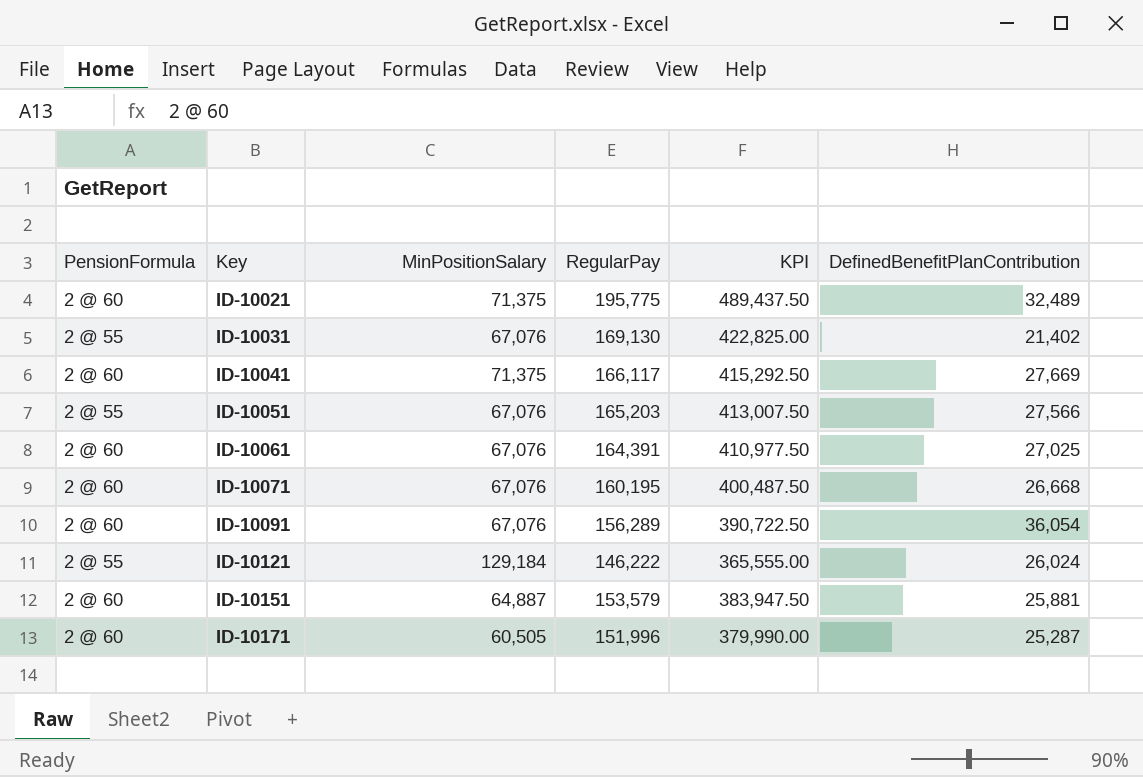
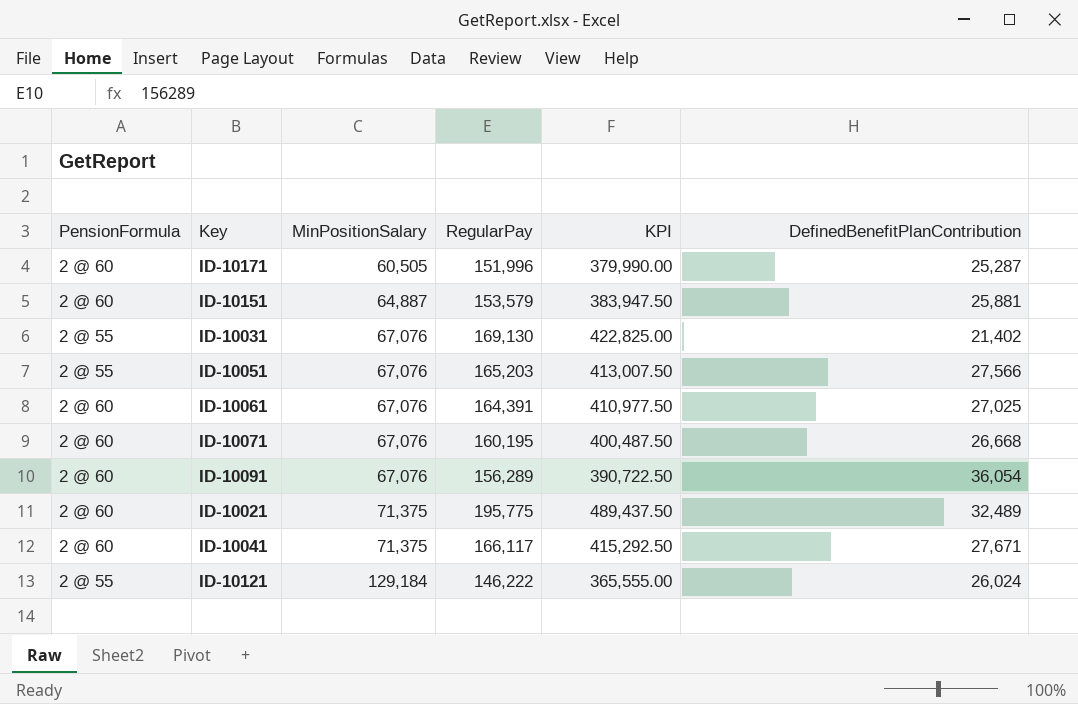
row order: Key ascending -> MinPositionSalary ascending
ID-10041 | DefinedBenefitPlanContribution: 27,669 -> 27,671

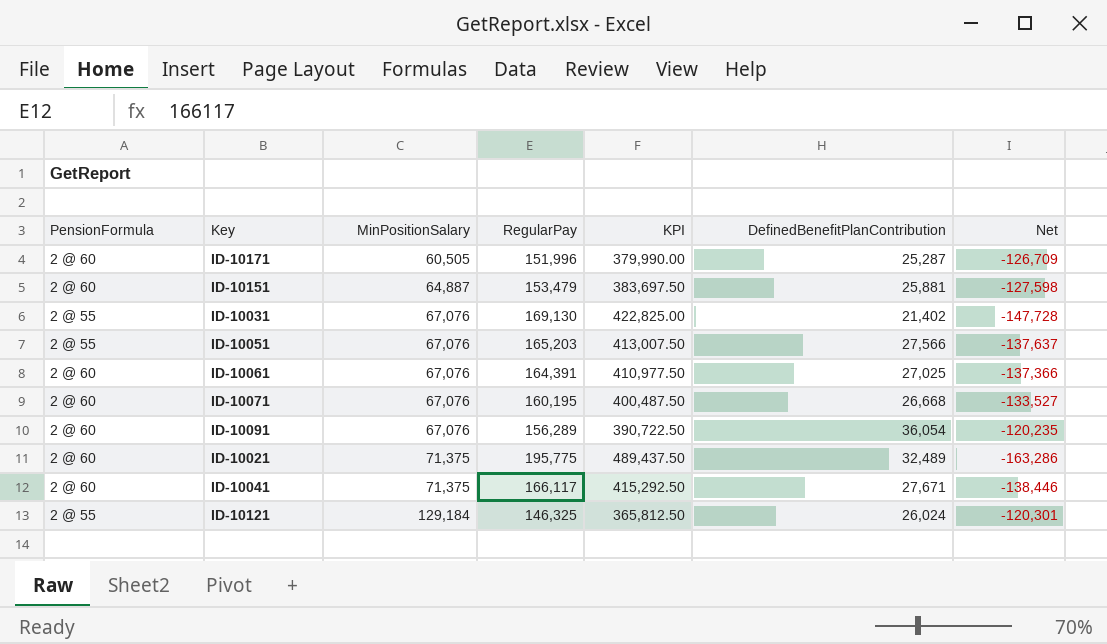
column Net | formula: none -> [DefinedBenefitPlanContribution] - [RegularPay]
ID-10151 | RegularPay: 153,579 -> 153,479
ID-10151 | KPI: 383,947.50 -> 383,697.50
ID-10121 | RegularPay: 146,222 -> 146,325
ID-10121 | KPI: 365,555.00 -> 365,812.50

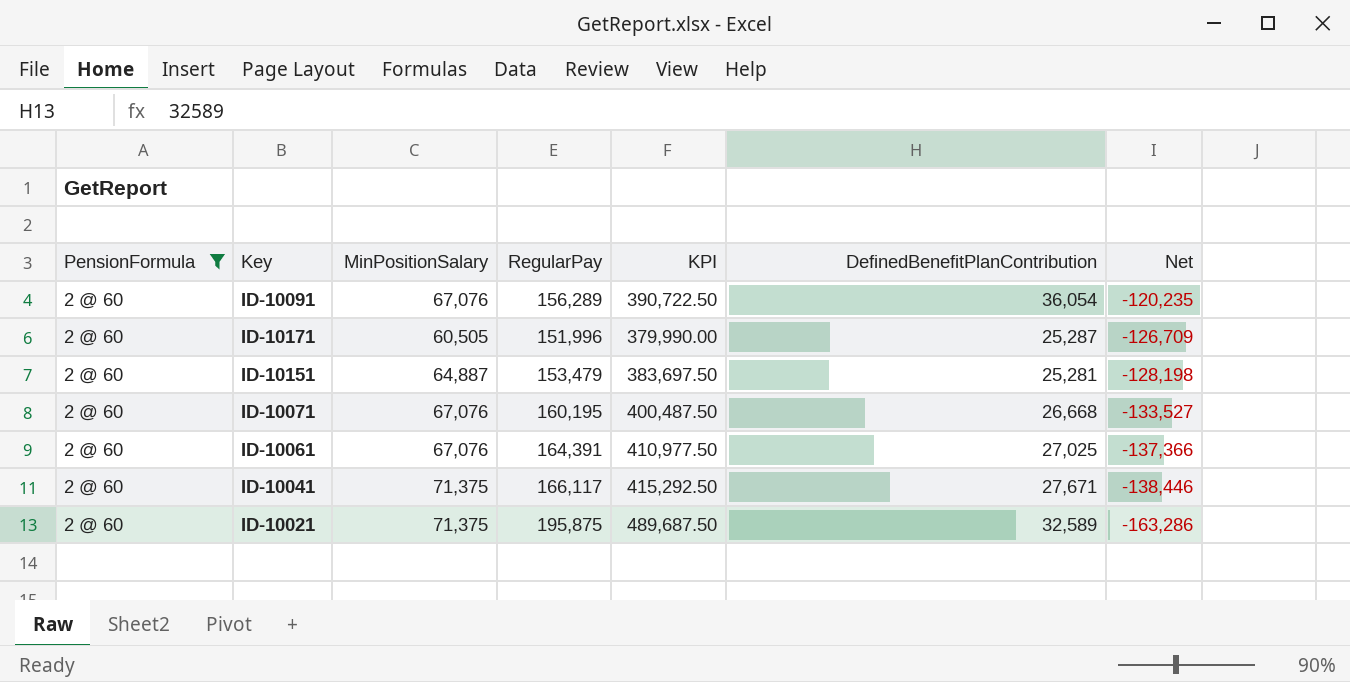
filter: none -> PensionFormula = 2 @ 60
row order: MinPositionSalary ascending -> Net descending
ID-10151 | DefinedBenefitPlanContribution: 25,881 -> 25,281
ID-10151 | Net: -127,598 -> -128,198
ID-10021 | RegularPay: 195,775 -> 195,875
ID-10021 | KPI: 489,437.50 -> 489,687.50
ID-10021 | DefinedBenefitPlanContribution: 32,489 -> 32,589

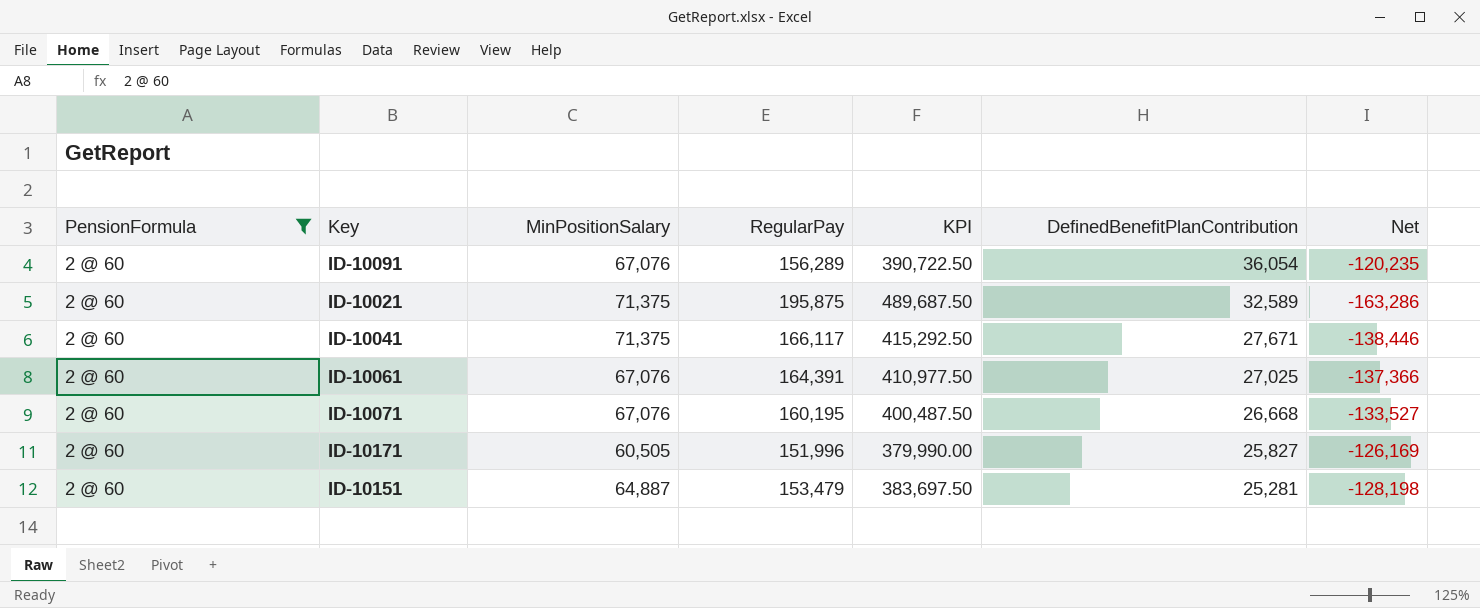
row order: Net descending -> DefinedBenefitPlanContribution descending
ID-10171 | DefinedBenefitPlanContribution: 25,287 -> 25,827
ID-10171 | Net: -126,709 -> -126,169

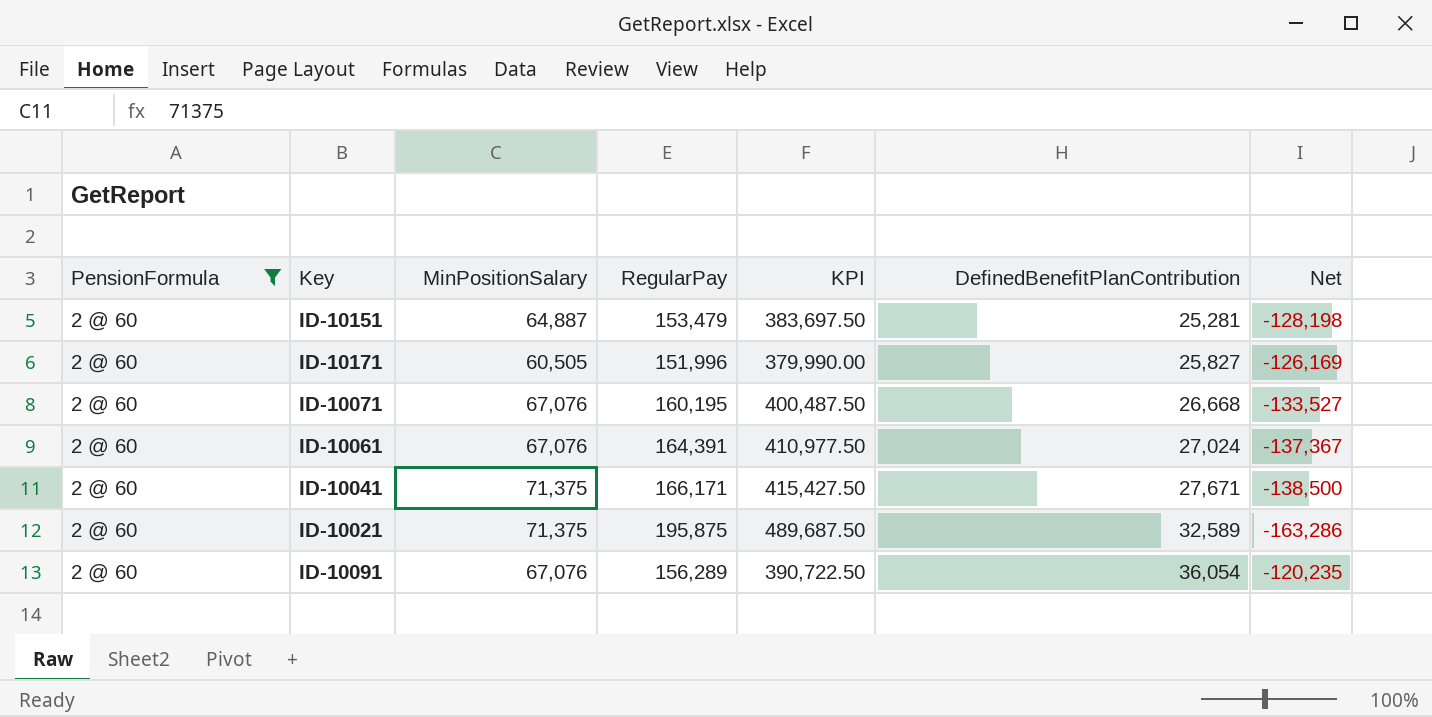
row order: DefinedBenefitPlanContribution descending -> DefinedBenefitPlanContribution ascending
ID-10061 | DefinedBenefitPlanContribution: 27,025 -> 27,024
ID-10061 | Net: -137,366 -> -137,367
ID-10041 | RegularPay: 166,117 -> 166,171
ID-10041 | KPI: 415,292.50 -> 415,427.50
ID-10041 | Net: -138,446 -> -138,500

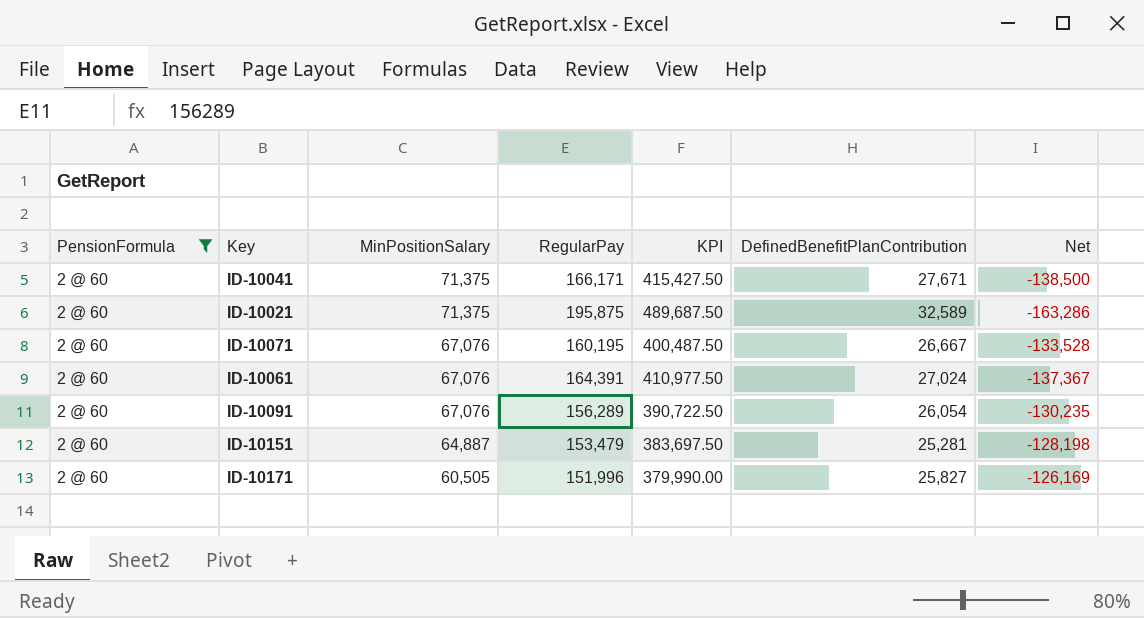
row order: DefinedBenefitPlanContribution ascending -> MinPositionSalary descending
ID-10071 | DefinedBenefitPlanContribution: 26,668 -> 26,667
ID-10071 | Net: -133,527 -> -133,528
ID-10091 | DefinedBenefitPlanContribution: 36,054 -> 26,054
ID-10091 | Net: -120,235 -> -130,235

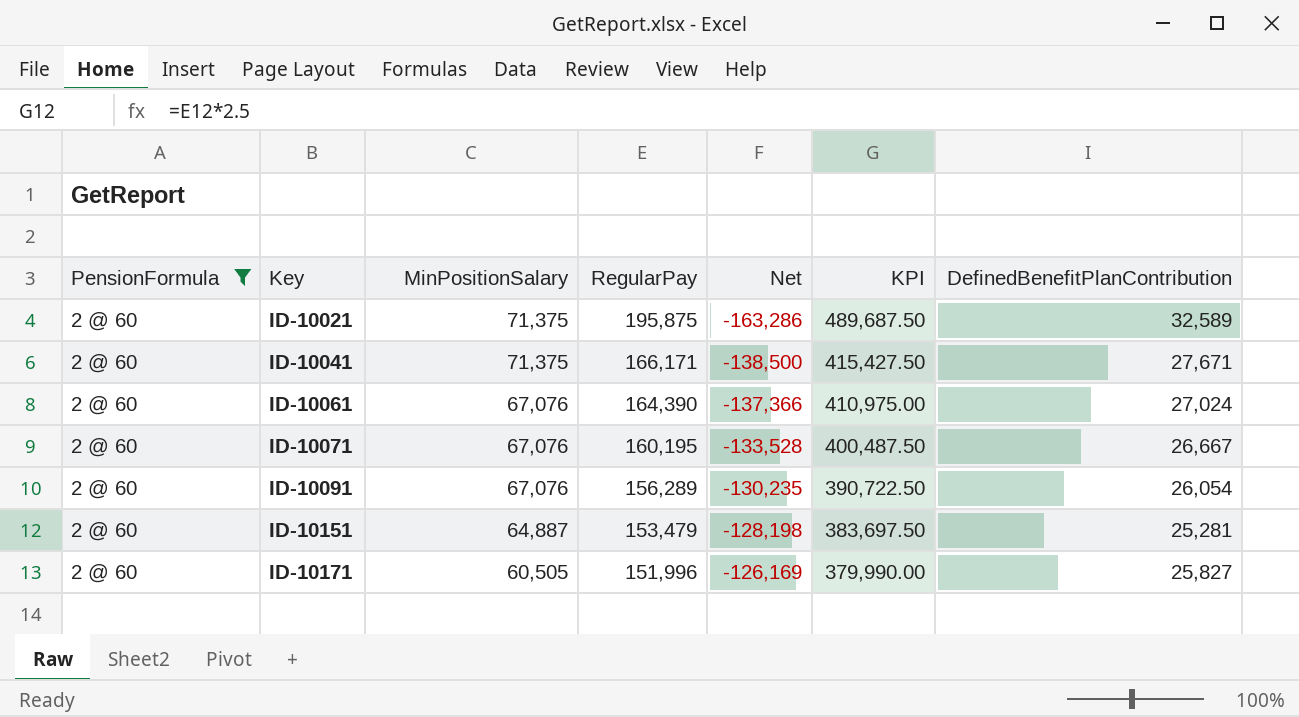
row order: MinPositionSalary descending -> Key ascending
column Net | position: 7 -> 5
ID-10061 | RegularPay: 164,391 -> 164,390
ID-10061 | Net: -137,367 -> -137,366
ID-10061 | KPI: 410,977.50 -> 410,975.00

